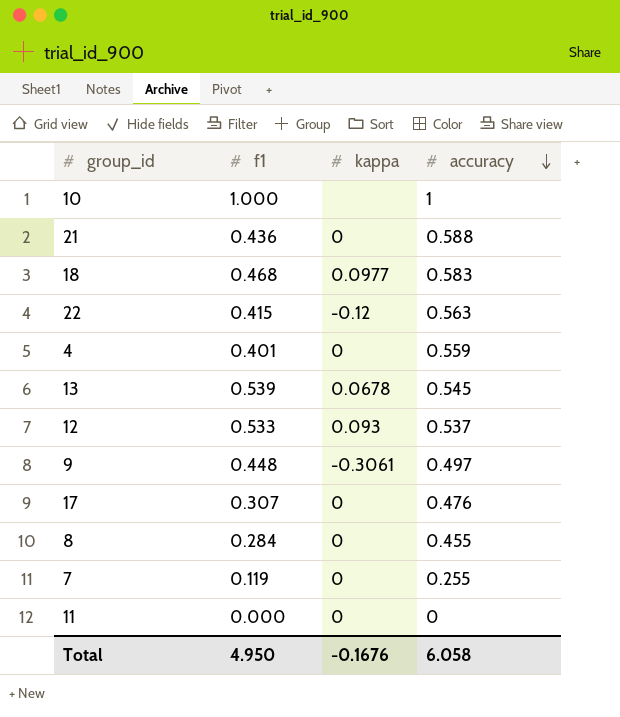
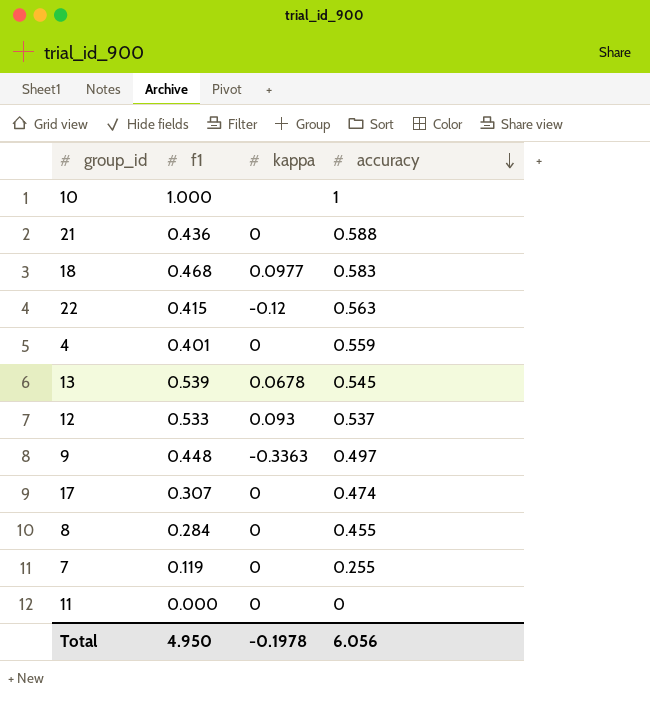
9 | kappa: -0.3061 -> -0.3363
17 | accuracy: 0.476 -> 0.474
Total | kappa: -0.1676 -> -0.1978
Total | accuracy: 6.058 -> 6.056

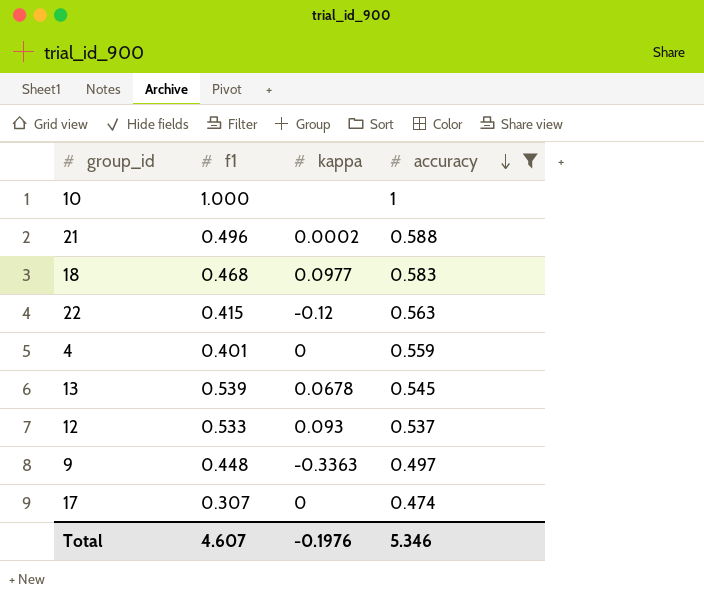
filter: none -> accuracy >= 0.474
21 | f1: 0.436 -> 0.496
21 | kappa: 0 -> 0.0002
Total | f1: 4.950 -> 4.607
Total | kappa: -0.1978 -> -0.1976
Total | accuracy: 6.056 -> 5.346

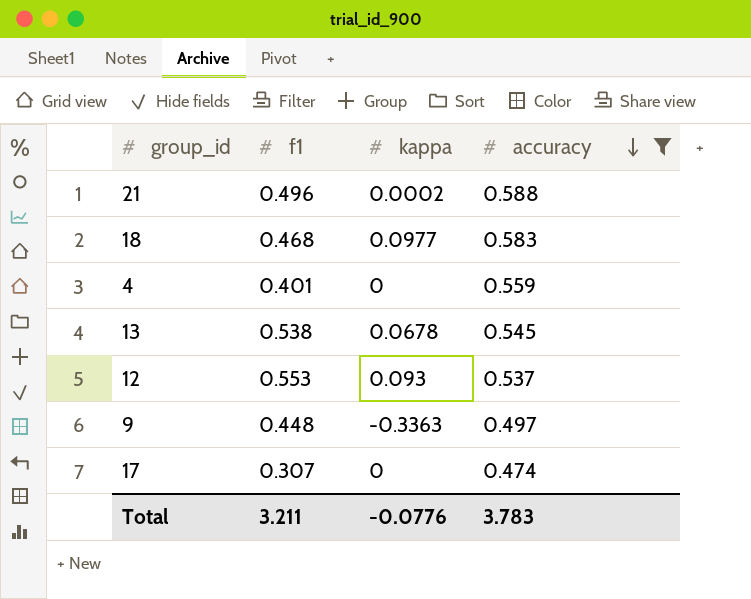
row 10: 1.000 | none | 1 -> none
row 22: 0.415 | -0.12 | 0.563 -> none
13 | f1: 0.539 -> 0.538
12 | f1: 0.533 -> 0.553
Total | f1: 4.607 -> 3.211
Total | kappa: -0.1976 -> -0.0776
Total | accuracy: 5.346 -> 3.783

